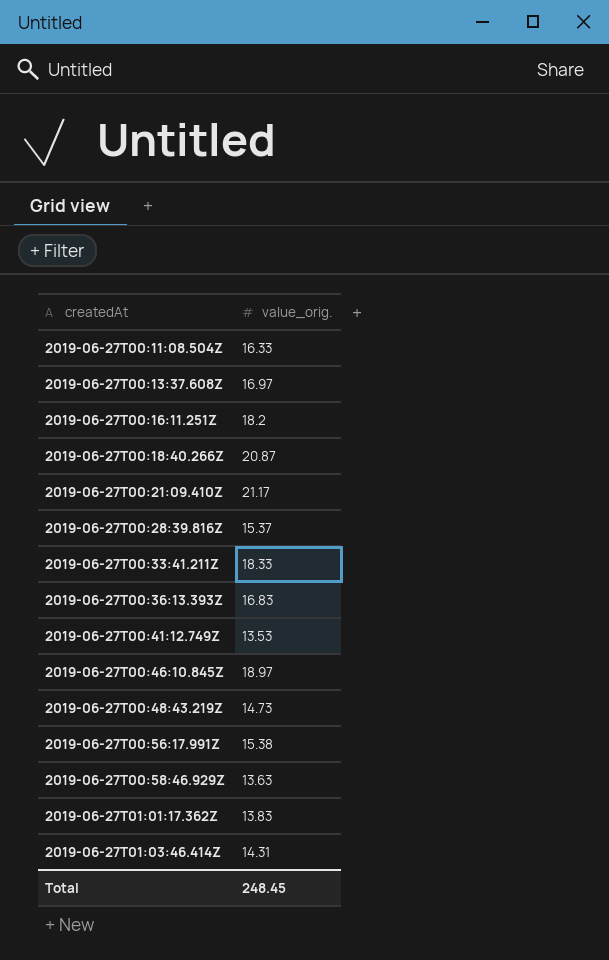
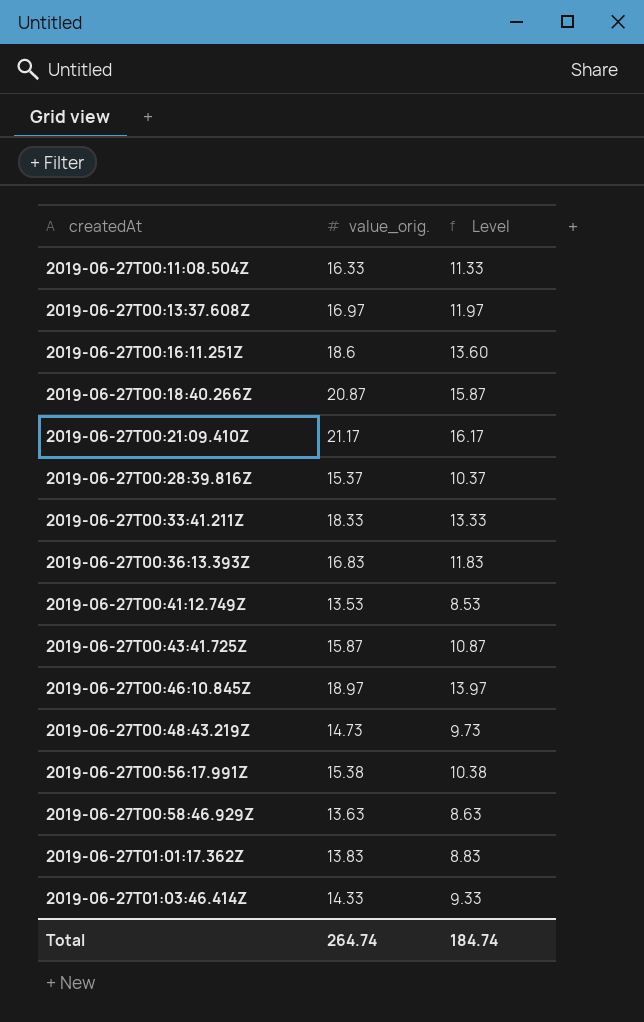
column Level | formula: none -> [value_orig.] - 5
2019-06-27T00:16:11.251Z | value_orig.: 18.2 -> 18.6
row 2019-06-27T00:43:41.725Z: none -> 15.87 | 10.87
2019-06-27T01:03:46.414Z | value_orig.: 14.31 -> 14.33
Total | value_orig.: 248.45 -> 264.74

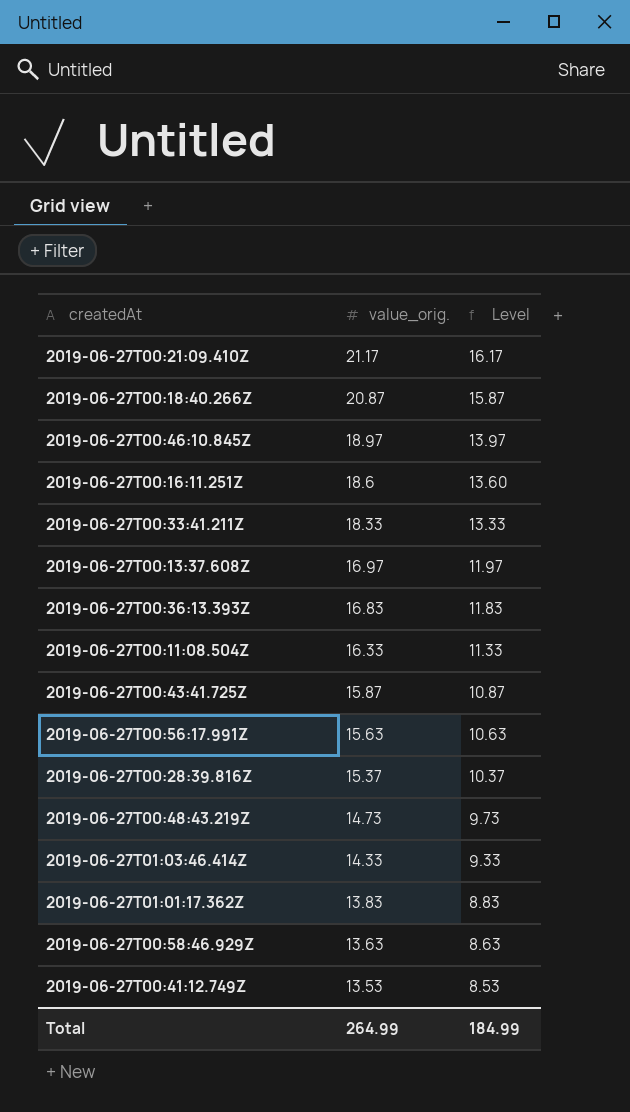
row order: createdAt ascending -> value_orig. descending
2019-06-27T00:56:17.991Z | value_orig.: 15.38 -> 15.63
2019-06-27T00:56:17.991Z | Level: 10.38 -> 10.63
Total | value_orig.: 264.74 -> 264.99
Total | Level: 184.74 -> 184.99

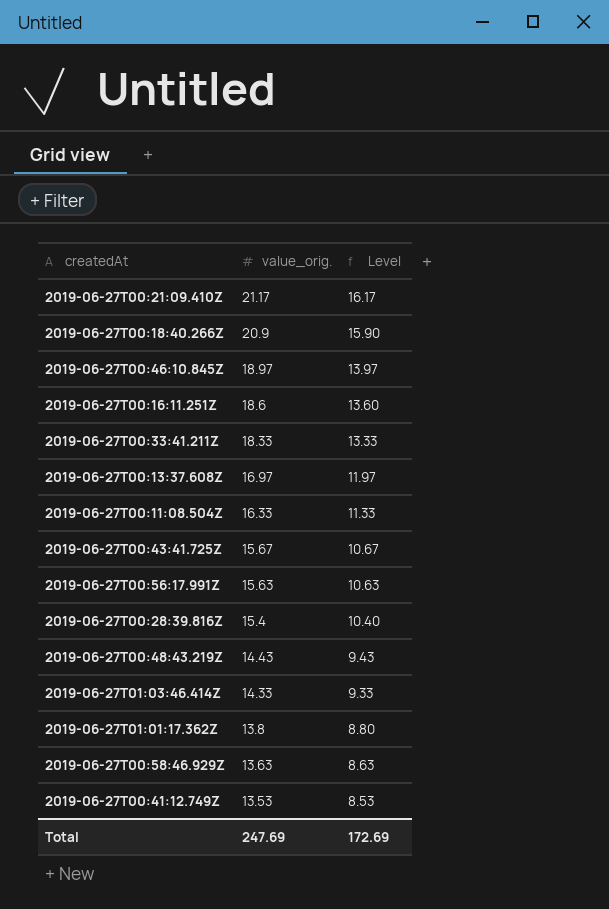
row 2019-06-27T00:36:13.393Z: 16.83 | 11.83 -> none
2019-06-27T00:18:40.266Z | value_orig.: 20.87 -> 20.9
2019-06-27T00:18:40.266Z | Level: 15.87 -> 15.90
2019-06-27T00:43:41.725Z | value_orig.: 15.87 -> 15.67
2019-06-27T00:43:41.725Z | Level: 10.87 -> 10.67
2019-06-27T00:28:39.816Z | value_orig.: 15.37 -> 15.4
2019-06-27T00:28:39.816Z | Level: 10.37 -> 10.40
2019-06-27T00:48:43.219Z | value_orig.: 14.73 -> 14.43
2019-06-27T00:48:43.219Z | Level: 9.73 -> 9.43
2019-06-27T01:01:17.362Z | value_orig.: 13.83 -> 13.8
2019-06-27T01:01:17.362Z | Level: 8.83 -> 8.80
Total | value_orig.: 264.99 -> 247.69
Total | Level: 184.99 -> 172.69

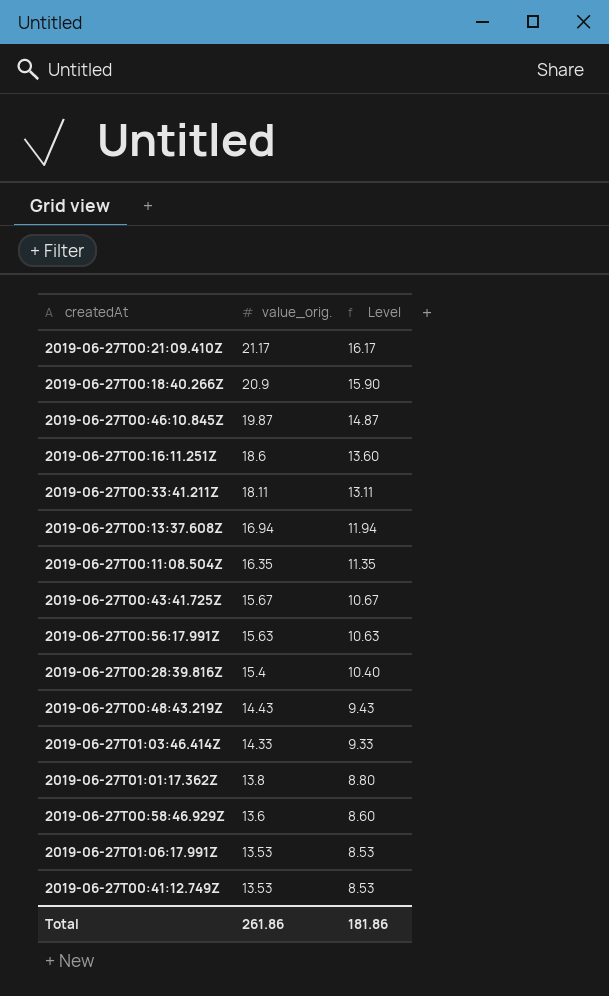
2019-06-27T00:46:10.845Z | value_orig.: 18.97 -> 19.87
2019-06-27T00:46:10.845Z | Level: 13.97 -> 14.87
2019-06-27T00:33:41.211Z | value_orig.: 18.33 -> 18.11
2019-06-27T00:33:41.211Z | Level: 13.33 -> 13.11
2019-06-27T00:13:37.608Z | value_orig.: 16.97 -> 16.94
2019-06-27T00:13:37.608Z | Level: 11.97 -> 11.94
2019-06-27T00:11:08.504Z | value_orig.: 16.33 -> 16.35
2019-06-27T00:11:08.504Z | Level: 11.33 -> 11.35
2019-06-27T00:58:46.929Z | value_orig.: 13.63 -> 13.6
2019-06-27T00:58:46.929Z | Level: 8.63 -> 8.60
row 2019-06-27T01:06:17.991Z: none -> 13.53 | 8.53
Total | value_orig.: 247.69 -> 261.86
Total | Level: 172.69 -> 181.86

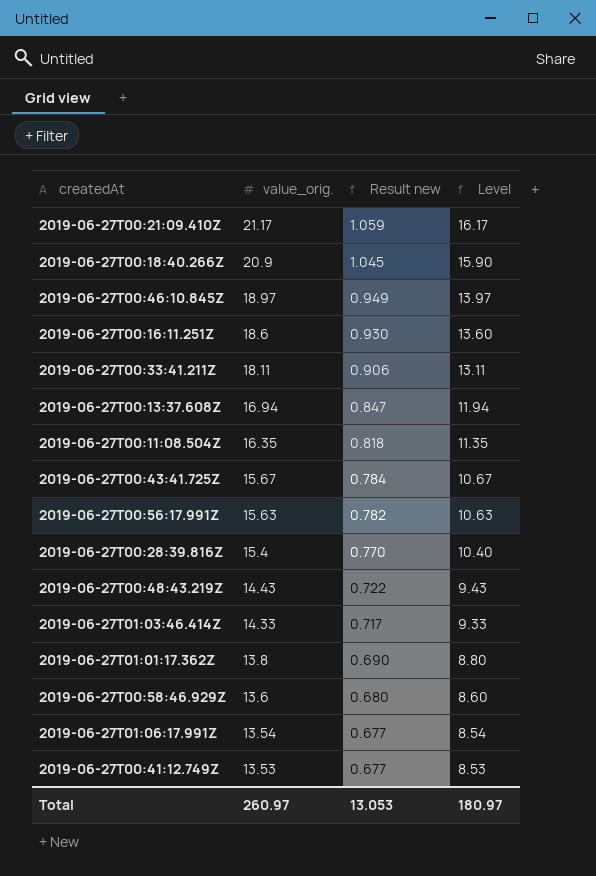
column Result new | formula: none -> [value_orig.] * 0.05
2019-06-27T00:46:10.845Z | value_orig.: 19.87 -> 18.97
2019-06-27T00:46:10.845Z | Level: 14.87 -> 13.97
2019-06-27T01:06:17.991Z | value_orig.: 13.53 -> 13.54
2019-06-27T01:06:17.991Z | Level: 8.53 -> 8.54
Total | value_orig.: 261.86 -> 260.97
Total | Level: 181.86 -> 180.97

